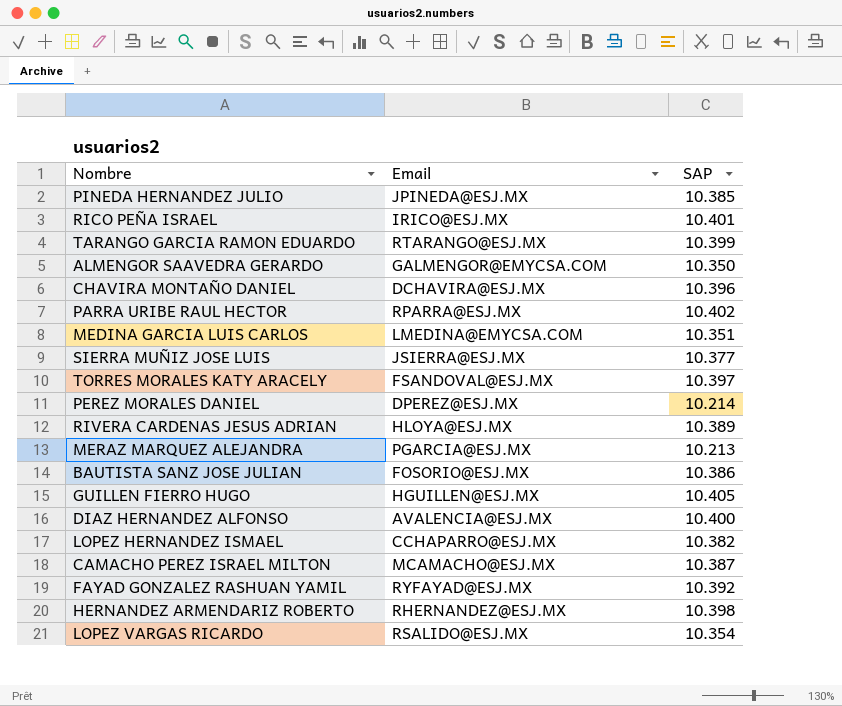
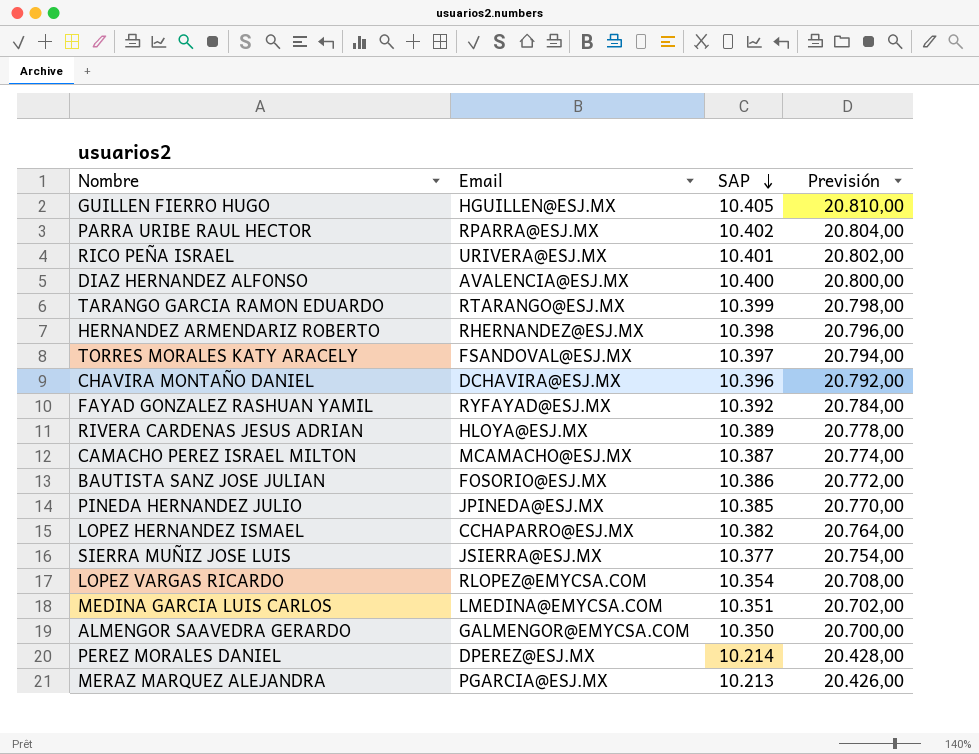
row order: none -> SAP descending
column Previsión | formula: none -> [SAP] * 2
RICO PEÑA ISRAEL | Email: IRICO@ESJ.MX -> URIVERA@ESJ.MX
LOPEZ VARGAS RICARDO | Email: RSALIDO@ESJ.MX -> RLOPEZ@EMYCSA.COM

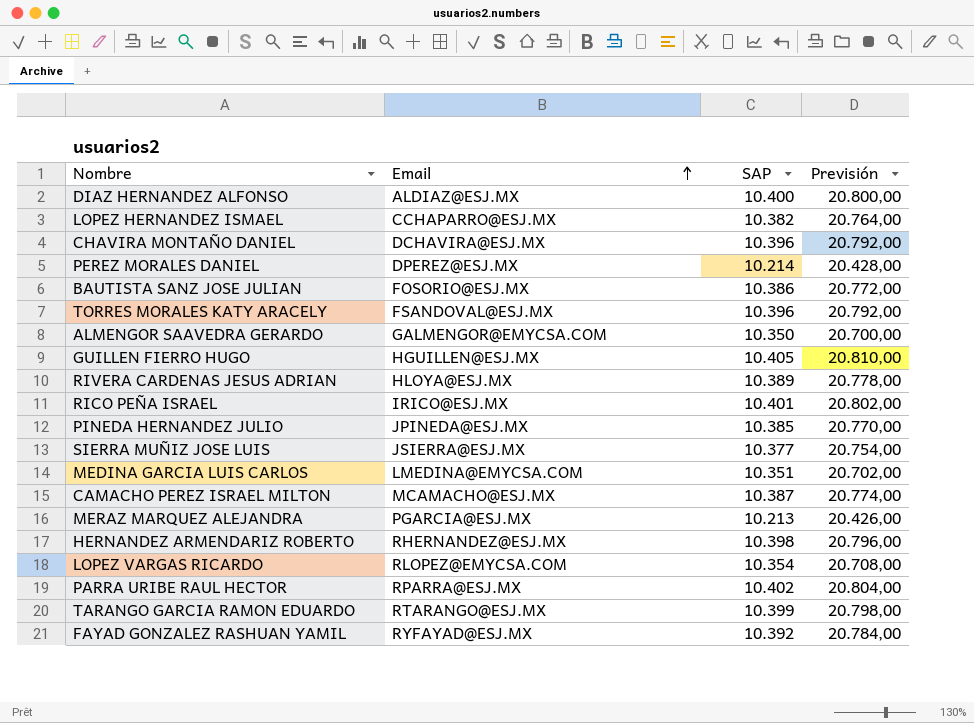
row order: SAP descending -> Email ascending
DIAZ HERNANDEZ ALFONSO | Email: AVALENCIA@ESJ.MX -> ALDIAZ@ESJ.MX
TORRES MORALES KATY ARACELY | SAP: 10.397 -> 10.396
TORRES MORALES KATY ARACELY | Previsión: 20.794,00 -> 20.792,00
RICO PEÑA ISRAEL | Email: URIVERA@ESJ.MX -> IRICO@ESJ.MX

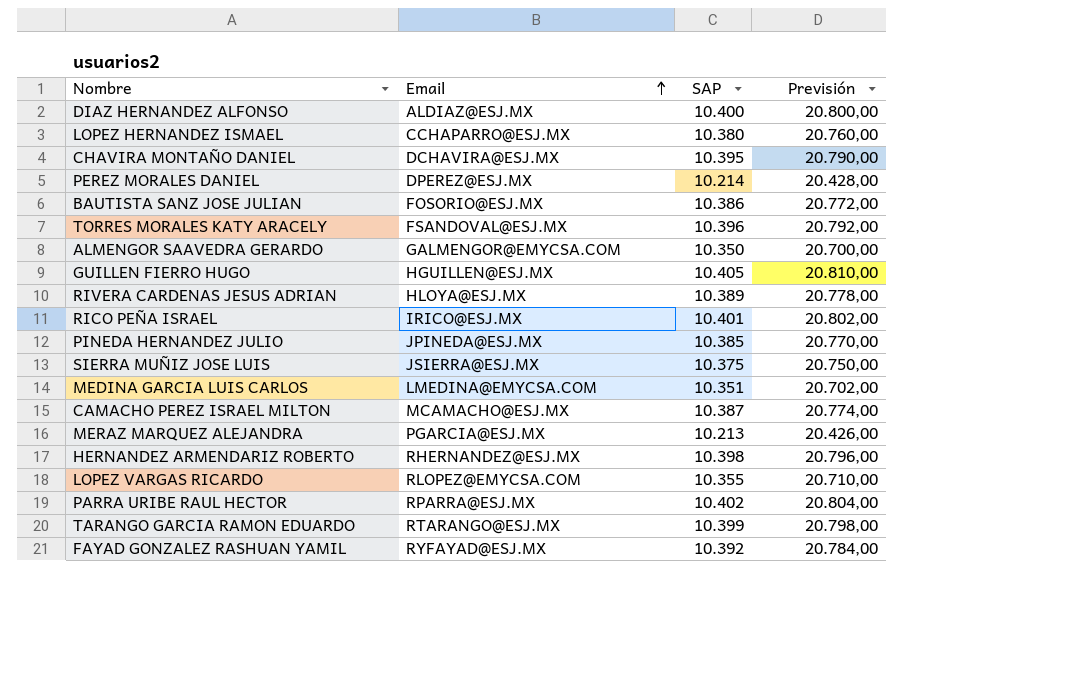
LOPEZ HERNANDEZ ISMAEL | SAP: 10.382 -> 10.380
LOPEZ HERNANDEZ ISMAEL | Previsión: 20.764,00 -> 20.760,00
CHAVIRA MONTAÑO DANIEL | SAP: 10.396 -> 10.395
CHAVIRA MONTAÑO DANIEL | Previsión: 20.792,00 -> 20.790,00
SIERRA MUÑIZ JOSE LUIS | SAP: 10.377 -> 10.375
SIERRA MUÑIZ JOSE LUIS | Previsión: 20.754,00 -> 20.750,00
LOPEZ VARGAS RICARDO | SAP: 10.354 -> 10.355
LOPEZ VARGAS RICARDO | Previsión: 20.708,00 -> 20.710,00

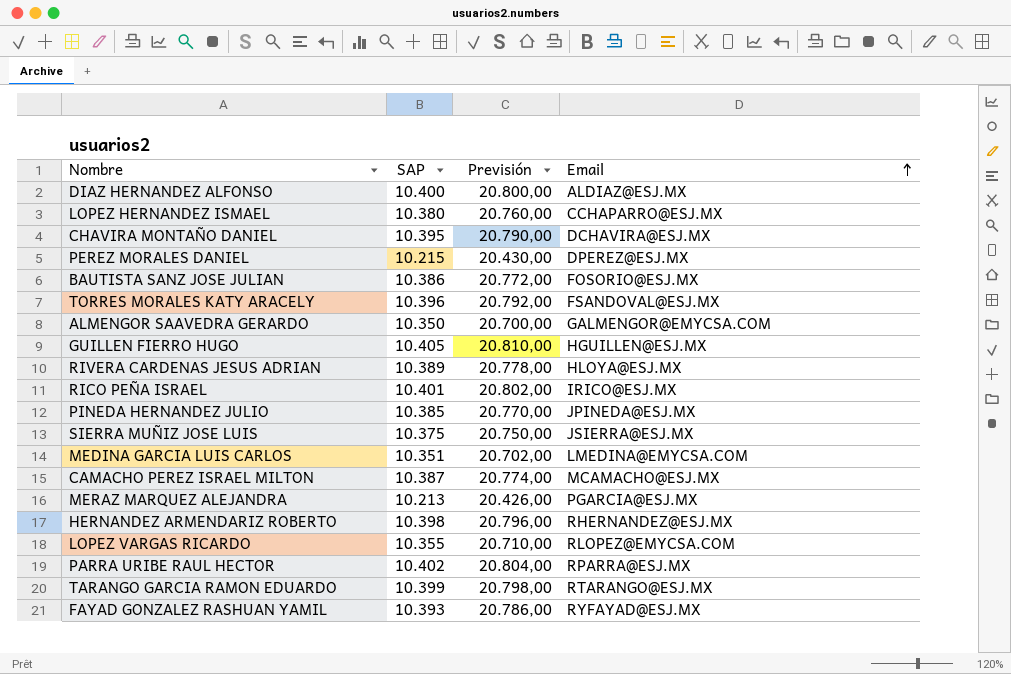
column Email | position: 2 -> 4
PEREZ MORALES DANIEL | SAP: 10.214 -> 10.215
PEREZ MORALES DANIEL | Previsión: 20.428,00 -> 20.430,00
FAYAD GONZALEZ RASHUAN YAMIL | SAP: 10.392 -> 10.393
FAYAD GONZALEZ RASHUAN YAMIL | Previsión: 20.784,00 -> 20.786,00

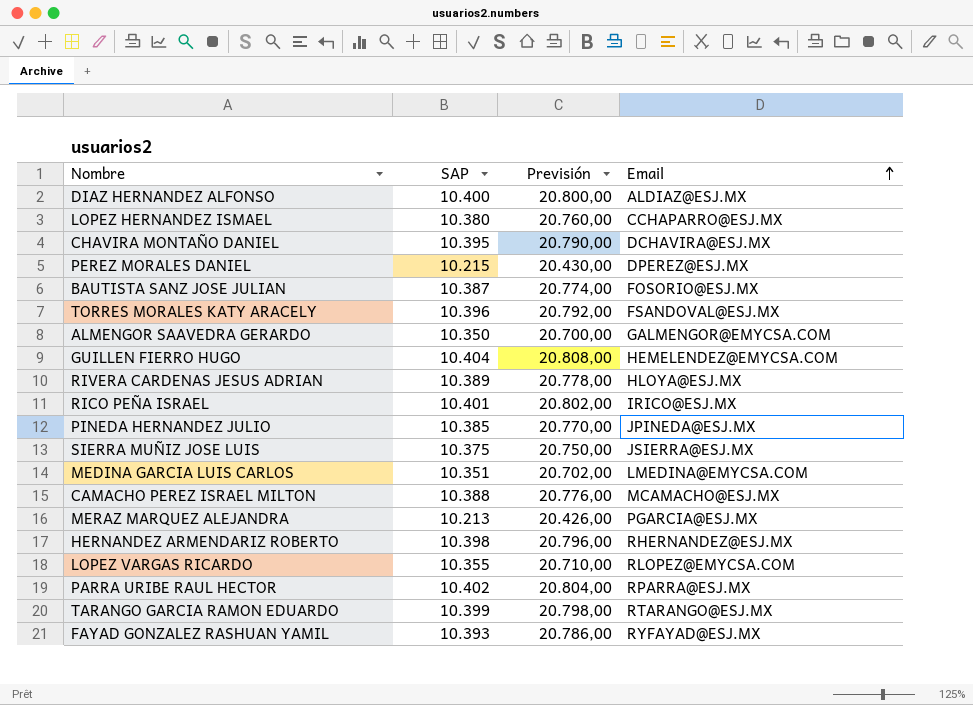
BAUTISTA SANZ JOSE JULIAN | SAP: 10.386 -> 10.387
BAUTISTA SANZ JOSE JULIAN | Previsión: 20.772,00 -> 20.774,00
GUILLEN FIERRO HUGO | SAP: 10.405 -> 10.404
GUILLEN FIERRO HUGO | Previsión: 20.810,00 -> 20.808,00
GUILLEN FIERRO HUGO | Email: HGUILLEN@ESJ.MX -> HEMELENDEZ@EMYCSA.COM
CAMACHO PEREZ ISRAEL MILTON | SAP: 10.387 -> 10.388
CAMACHO PEREZ ISRAEL MILTON | Previsión: 20.774,00 -> 20.776,00

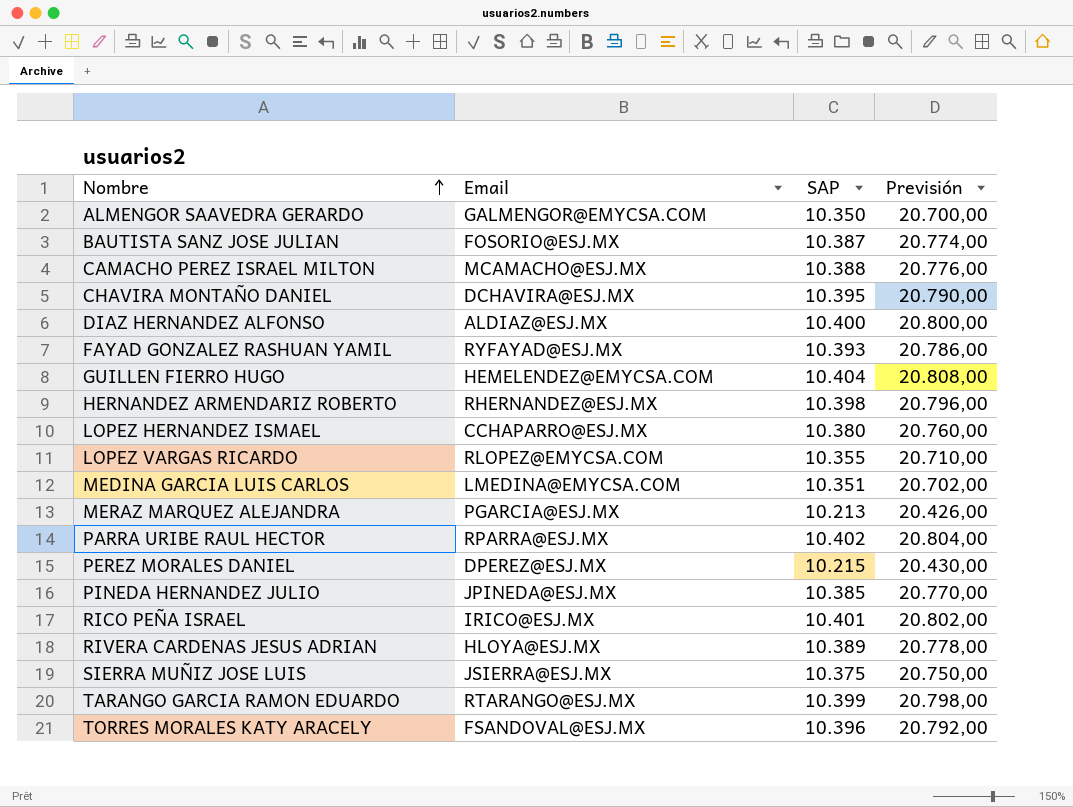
row order: Email ascending -> Nombre ascending
column Email | position: 4 -> 2

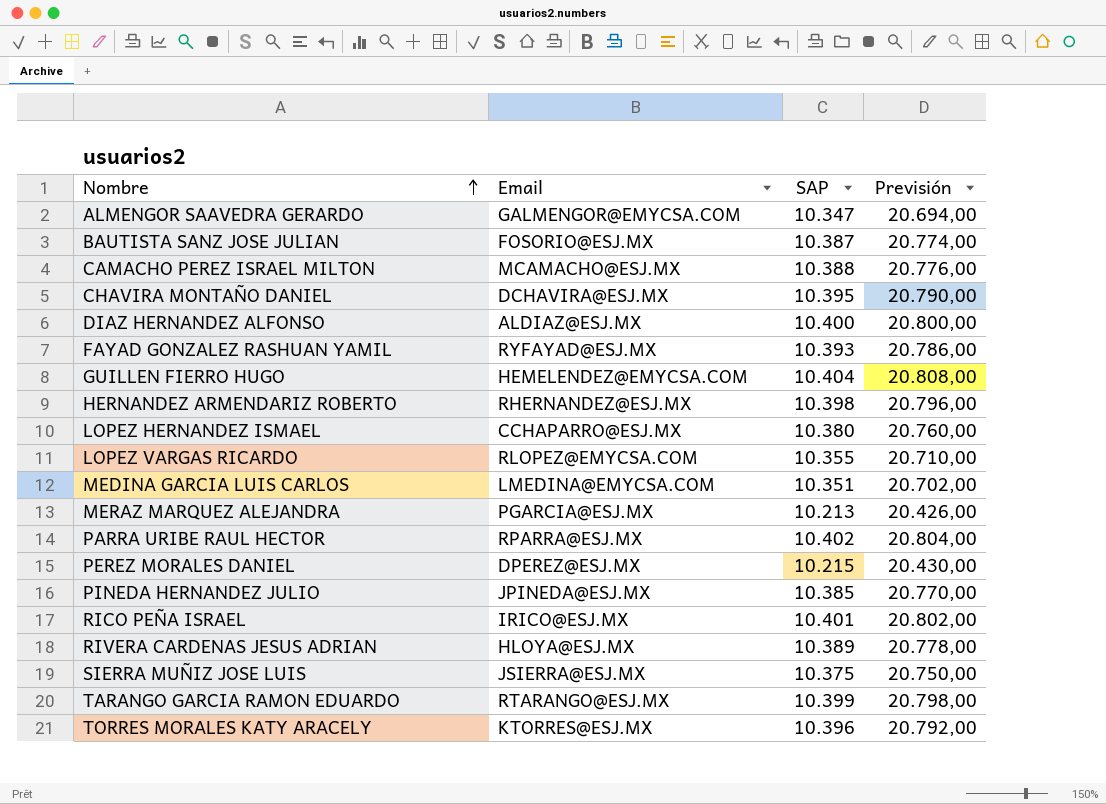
ALMENGOR SAAVEDRA GERARDO | SAP: 10.350 -> 10.347
ALMENGOR SAAVEDRA GERARDO | Previsión: 20.700,00 -> 20.694,00
TORRES MORALES KATY ARACELY | Email: FSANDOVAL@ESJ.MX -> KTORRES@ESJ.MX

